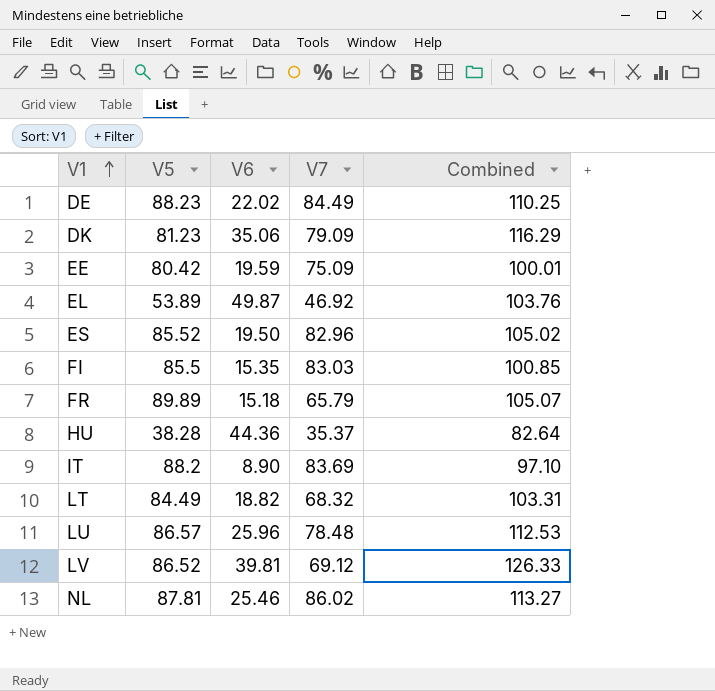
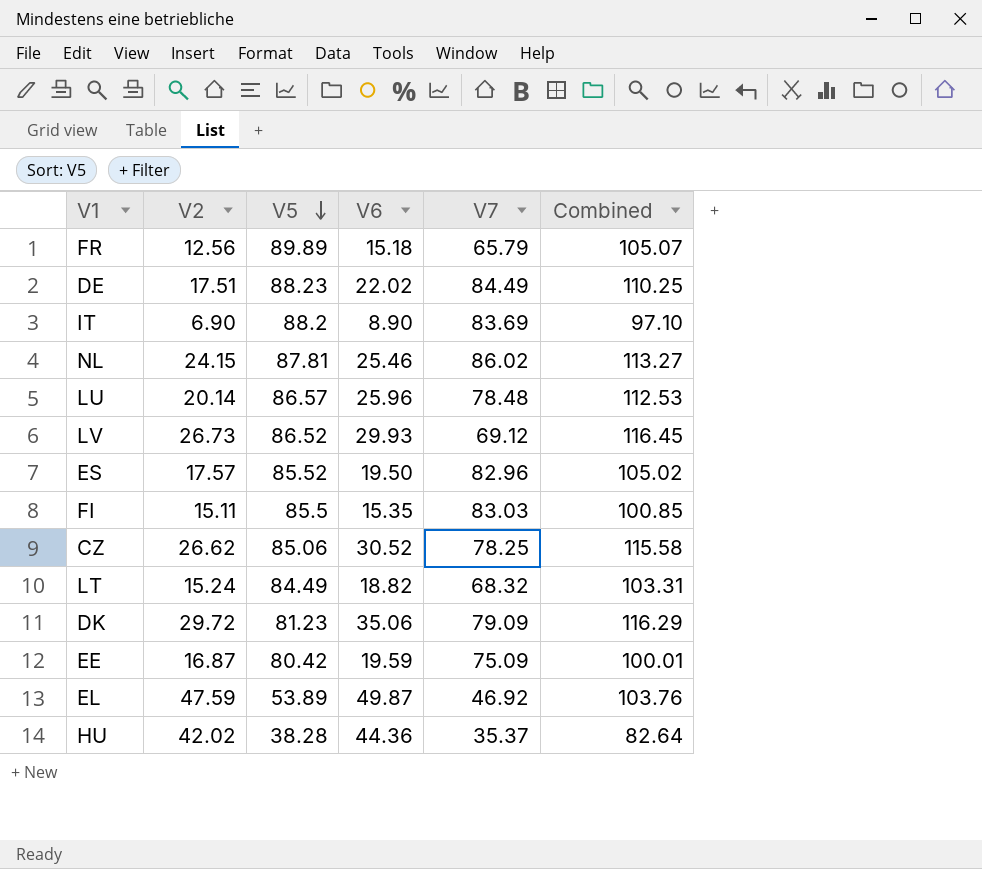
row order: V1 ascending -> V5 descending
column V2 | position: none -> 2
LV | V6: 39.81 -> 29.93
LV | Combined: 126.33 -> 116.45
row CZ: none -> 26.62 | 85.06 | 30.52 | 78.25 | 115.58

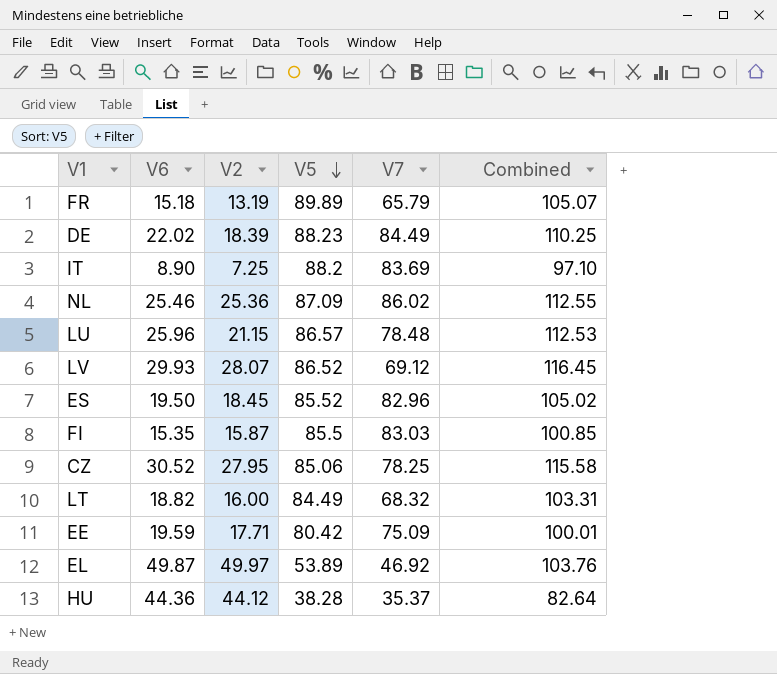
column V6 | position: 4 -> 2
row DK: 29.72 | 81.23 | 35.06 | 79.09 | 116.29 -> none
FR | V2: 12.56 -> 13.19
DE | V2: 17.51 -> 18.39
IT | V2: 6.90 -> 7.25
NL | V2: 24.15 -> 25.36
NL | V5: 87.81 -> 87.09
NL | Combined: 113.27 -> 112.55
LU | V2: 20.14 -> 21.15
LV | V2: 26.73 -> 28.07
ES | V2: 17.57 -> 18.45
FI | V2: 15.11 -> 15.87
CZ | V2: 26.62 -> 27.95
LT | V2: 15.24 -> 16.00
EE | V2: 16.87 -> 17.71
EL | V2: 47.59 -> 49.97
HU | V2: 42.02 -> 44.12

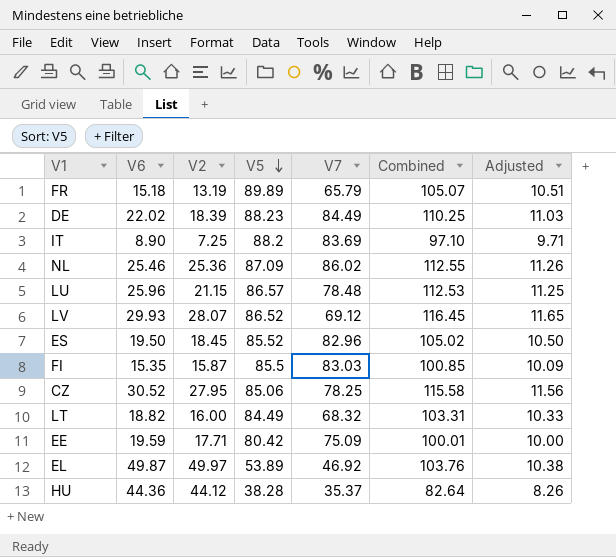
column Adjusted | formula: none -> [Combined] * 0.1

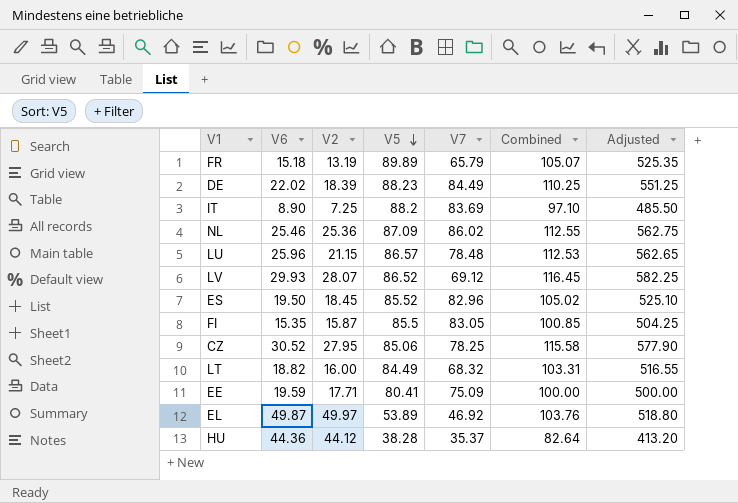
column Adjusted | formula: [Combined] * 0.1 -> [Combined] * 5
FI | V7: 83.03 -> 83.05
EE | V5: 80.42 -> 80.41
EE | Combined: 100.01 -> 100.00

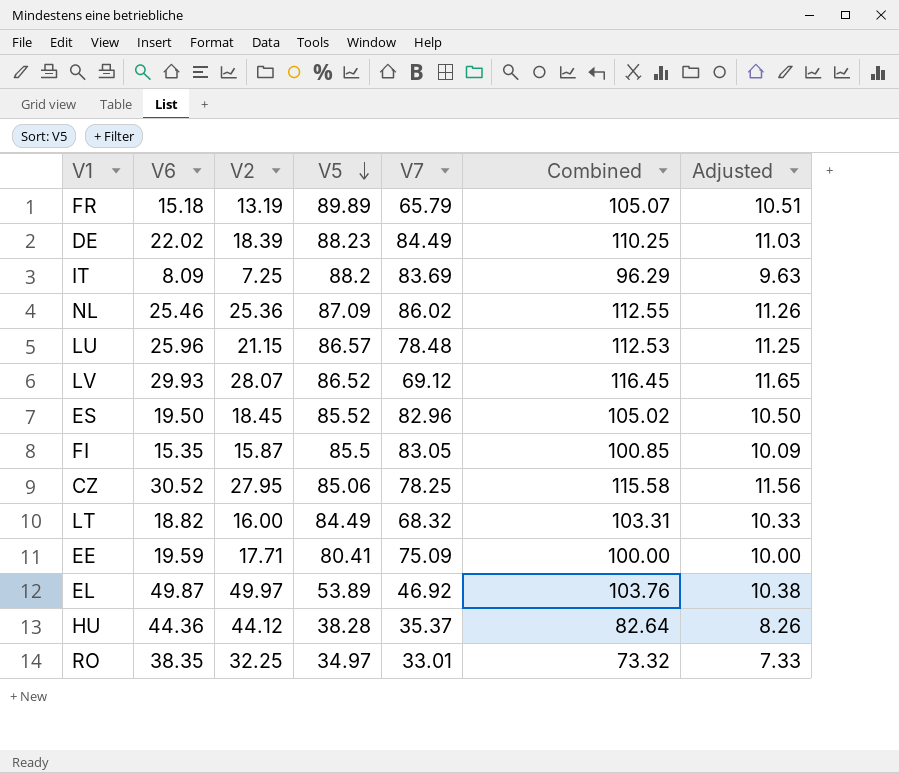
column Adjusted | formula: [Combined] * 5 -> [Combined] * 0.1
IT | V6: 8.90 -> 8.09
IT | Combined: 97.10 -> 96.29
row RO: none -> 38.35 | 32.25 | 34.97 | 33.01 | 73.32 | 7.33

